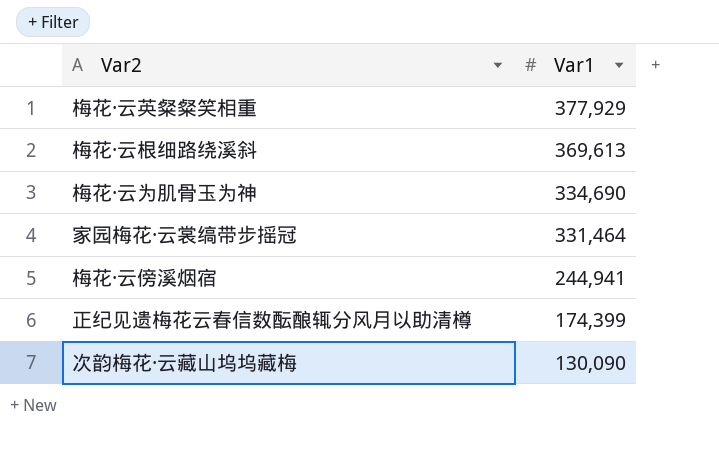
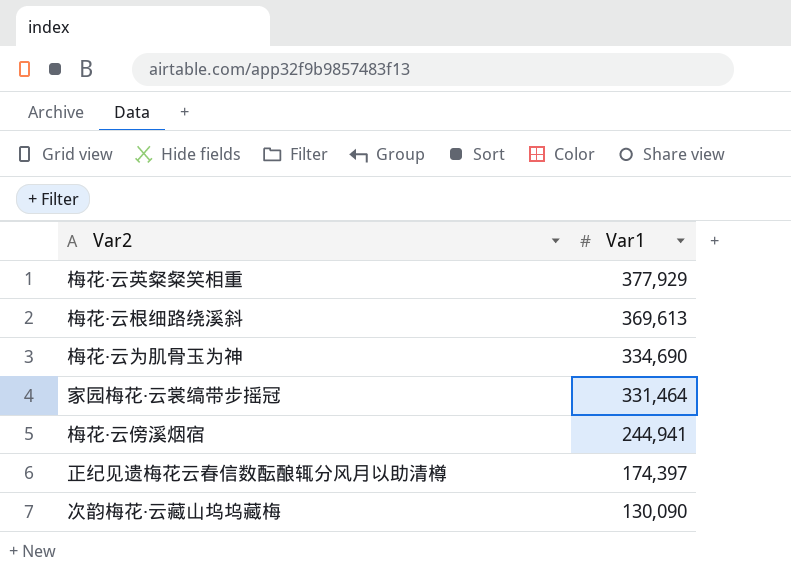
正纪见遗梅花云春信数酝酿辄分风月以助清樽 | Var1: 174,399 -> 174,397

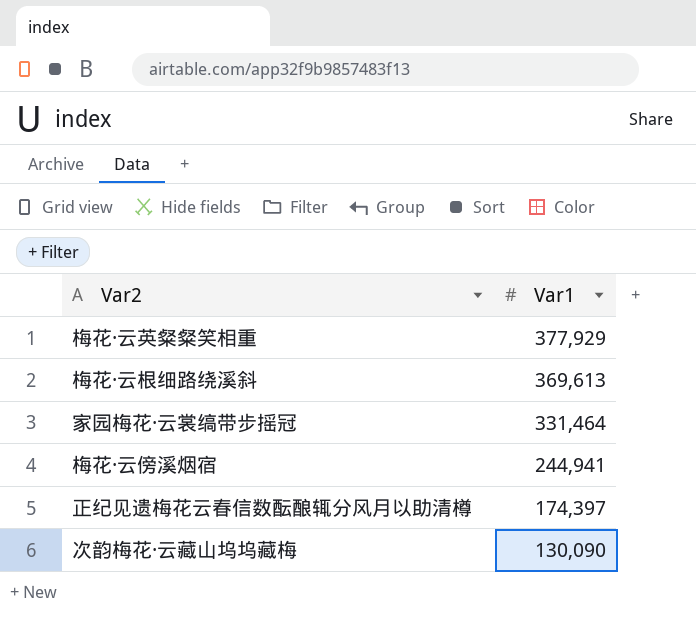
row 梅花·云为肌骨玉为神: 334,690 -> none

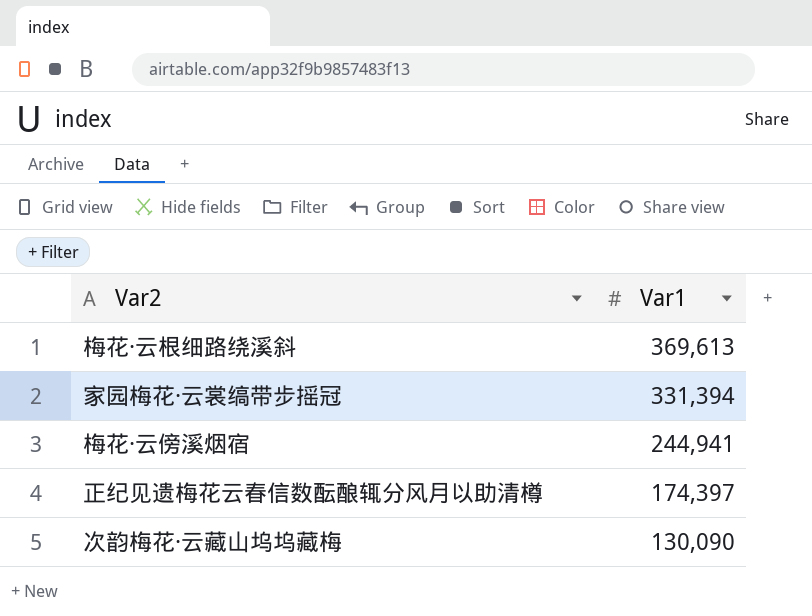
row 梅花·云英粲粲笑相重: 377,929 -> none
家园梅花·云裳缟带步摇冠 | Var1: 331,464 -> 331,394

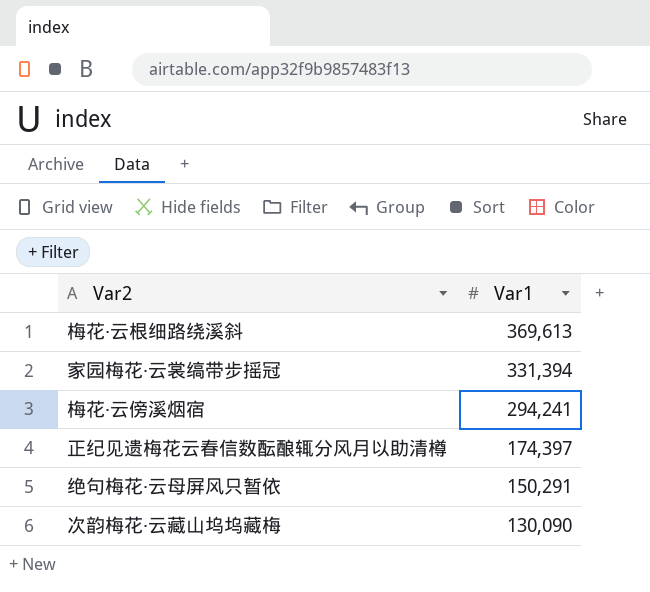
梅花·云傍溪烟宿 | Var1: 244,941 -> 294,241
row 绝句梅花·云母屏风只暂依: none -> 150,291

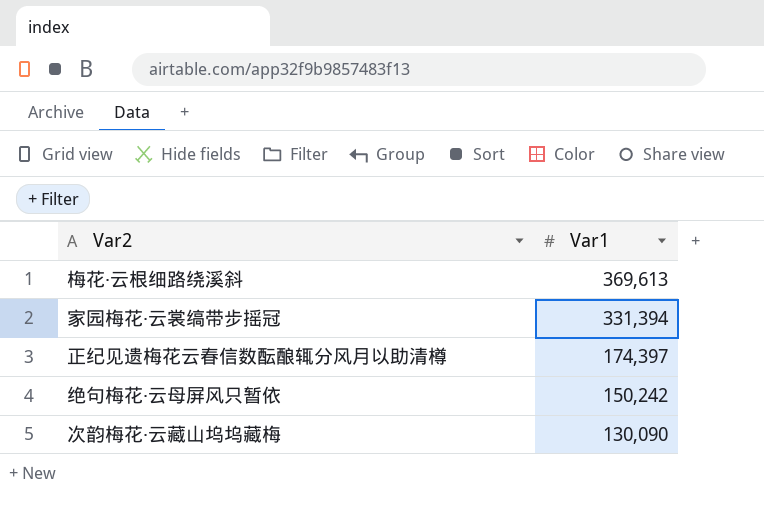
row 梅花·云傍溪烟宿: 294,241 -> none
绝句梅花·云母屏风只暂依 | Var1: 150,291 -> 150,242

